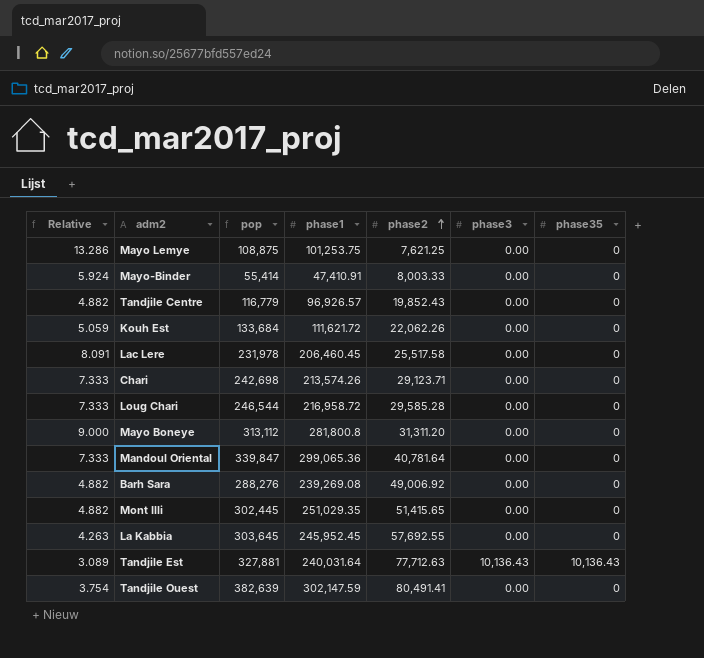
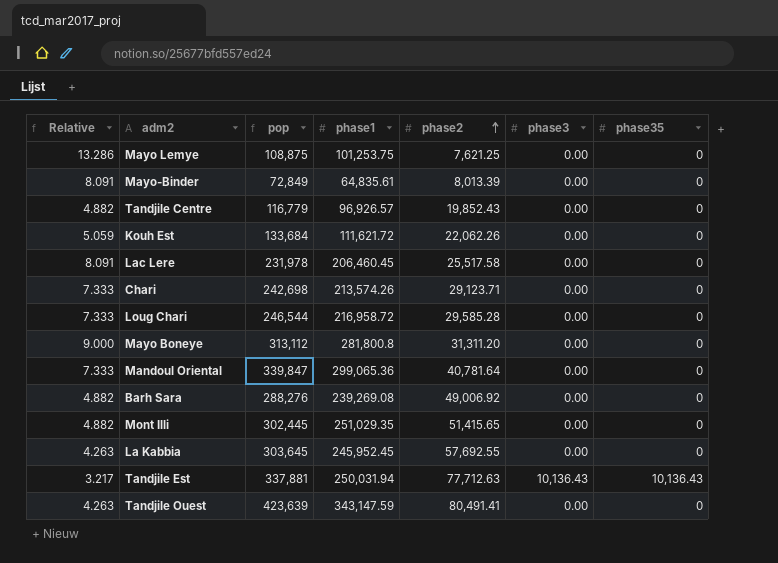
Mayo-Binder | Relative: 5.924 -> 8.091
Mayo-Binder | pop: 55,414 -> 72,849
Mayo-Binder | phase1: 47,410.91 -> 64,835.61
Mayo-Binder | phase2: 8,003.33 -> 8,013.39
Tandjile Est | Relative: 3.089 -> 3.217
Tandjile Est | pop: 327,881 -> 337,881
Tandjile Est | phase1: 240,031.64 -> 250,031.94
Tandjile Ouest | Relative: 3.754 -> 4.263
Tandjile Ouest | pop: 382,639 -> 423,639
Tandjile Ouest | phase1: 302,147.59 -> 343,147.59

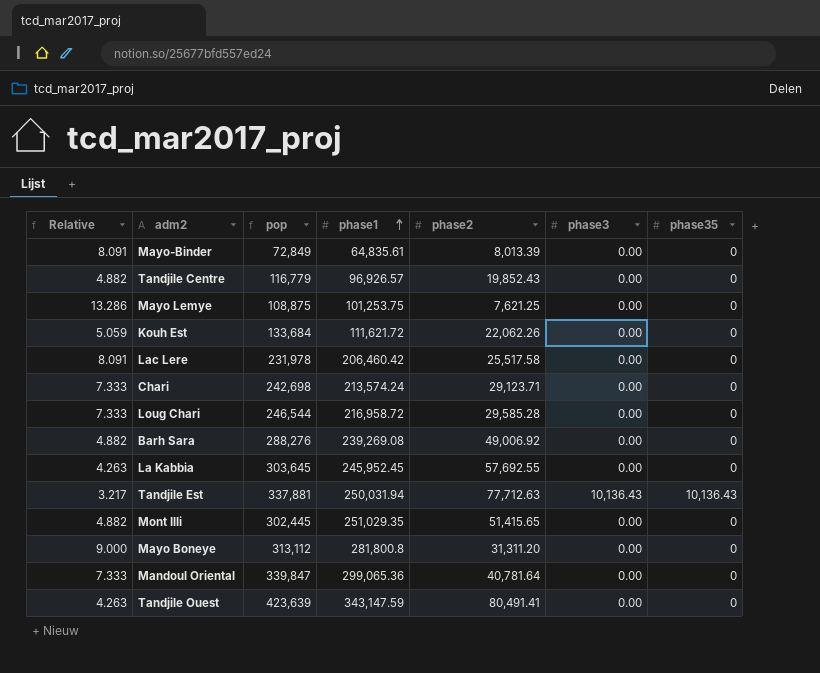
row order: phase2 ascending -> phase1 ascending
Lac Lere | phase1: 206,460.45 -> 206,460.42
Chari | phase1: 213,574.26 -> 213,574.24

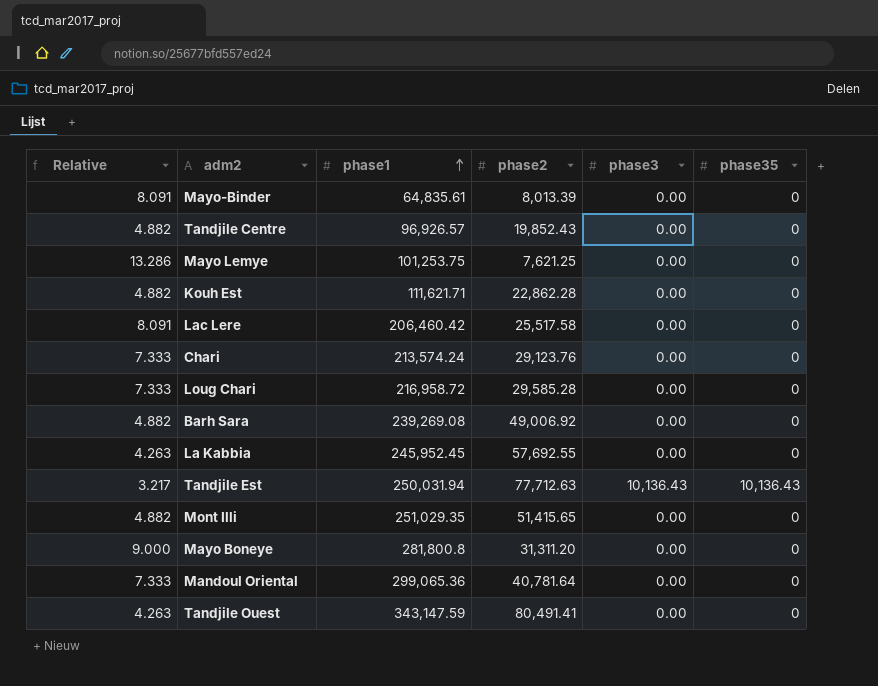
column pop | formula: [phase1] + [phase2] + [phase3] -> none
Kouh Est | Relative: 5.059 -> 4.882
Kouh Est | phase1: 111,621.72 -> 111,621.71
Kouh Est | phase2: 22,062.26 -> 22,862.28
Chari | phase2: 29,123.71 -> 29,123.76

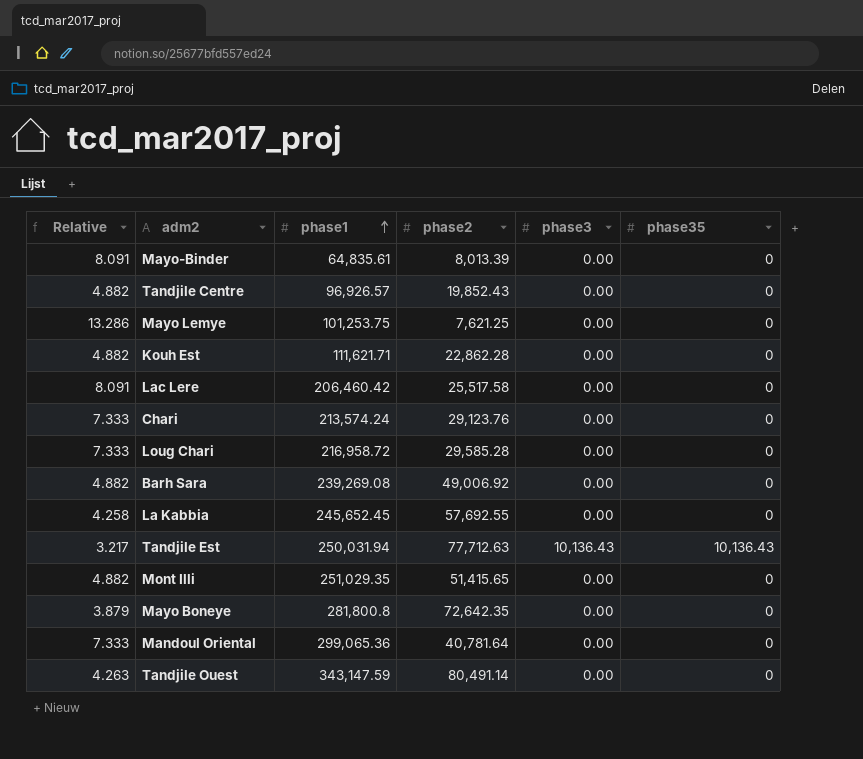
La Kabbia | Relative: 4.263 -> 4.258
La Kabbia | phase1: 245,952.45 -> 245,652.45
Mayo Boneye | Relative: 9.000 -> 3.879
Mayo Boneye | phase2: 31,311.20 -> 72,642.35
Tandjile Ouest | phase2: 80,491.41 -> 80,491.14

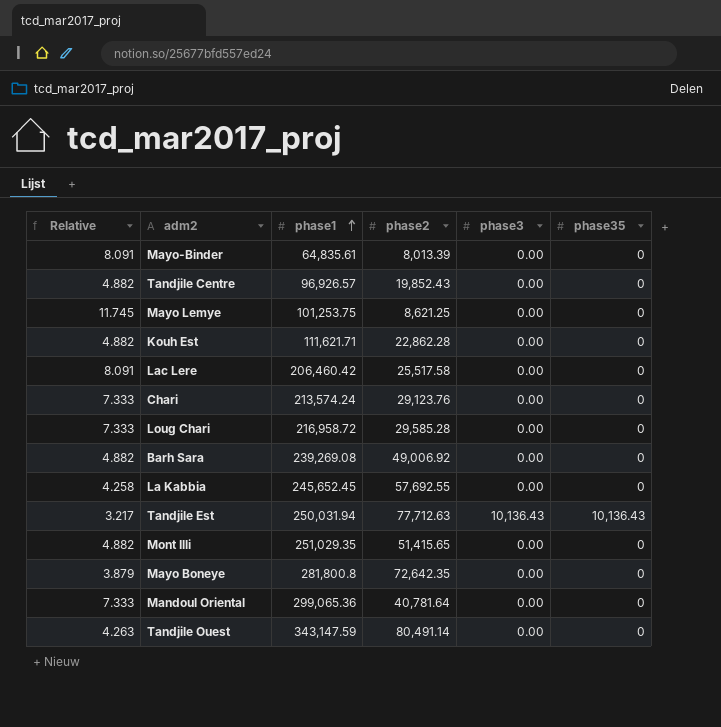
Mayo Lemye | Relative: 13.286 -> 11.745
Mayo Lemye | phase2: 7,621.25 -> 8,621.25

